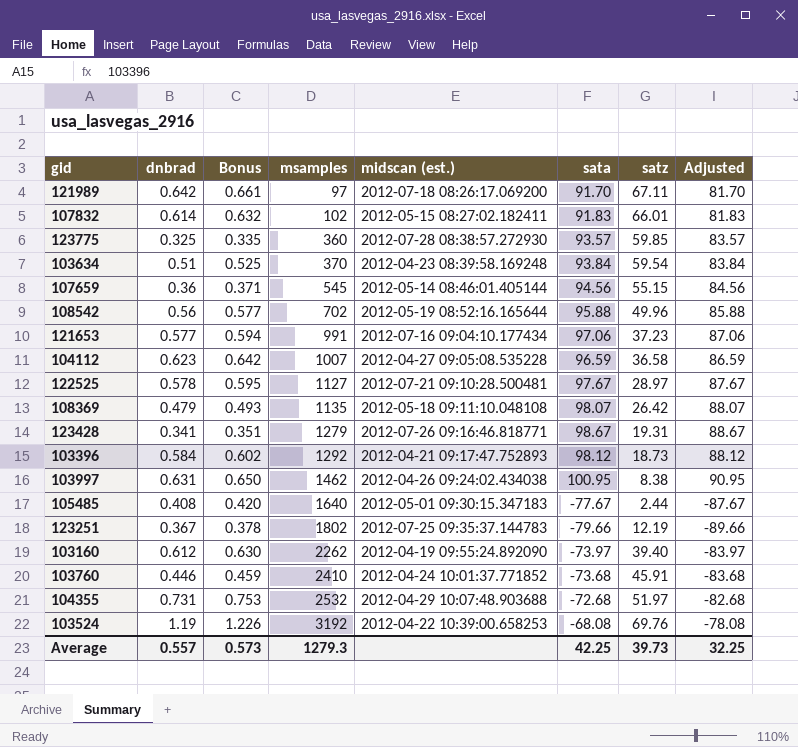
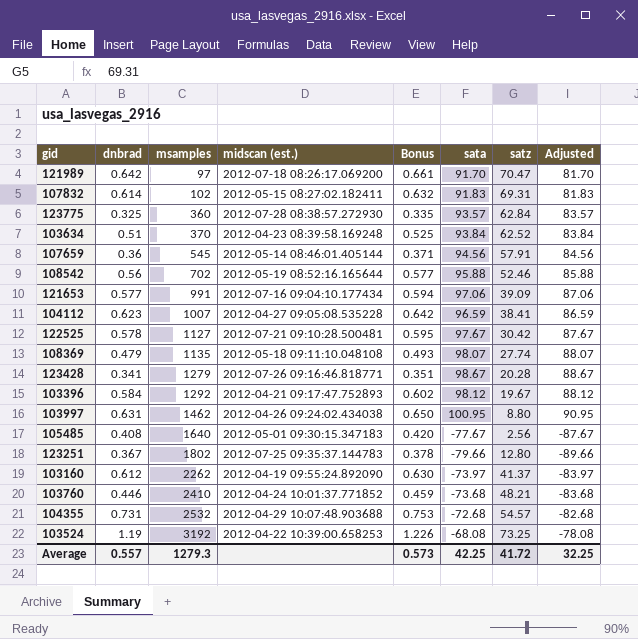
column Bonus | position: 3 -> 5
121989 | satz: 67.11 -> 70.47
107832 | satz: 66.01 -> 69.31
123775 | satz: 59.85 -> 62.84
103634 | satz: 59.54 -> 62.52
107659 | satz: 55.15 -> 57.91
108542 | satz: 49.96 -> 52.46
121653 | satz: 37.23 -> 39.09
104112 | satz: 36.58 -> 38.41
122525 | satz: 28.97 -> 30.42
108369 | satz: 26.42 -> 27.74
123428 | satz: 19.31 -> 20.28
103396 | satz: 18.73 -> 19.67
103997 | satz: 8.38 -> 8.80
105485 | satz: 2.44 -> 2.56
123251 | satz: 12.19 -> 12.80
103160 | satz: 39.40 -> 41.37
103760 | satz: 45.91 -> 48.21
104355 | satz: 51.97 -> 54.57
103524 | satz: 69.76 -> 73.25
Average | satz: 39.73 -> 41.72

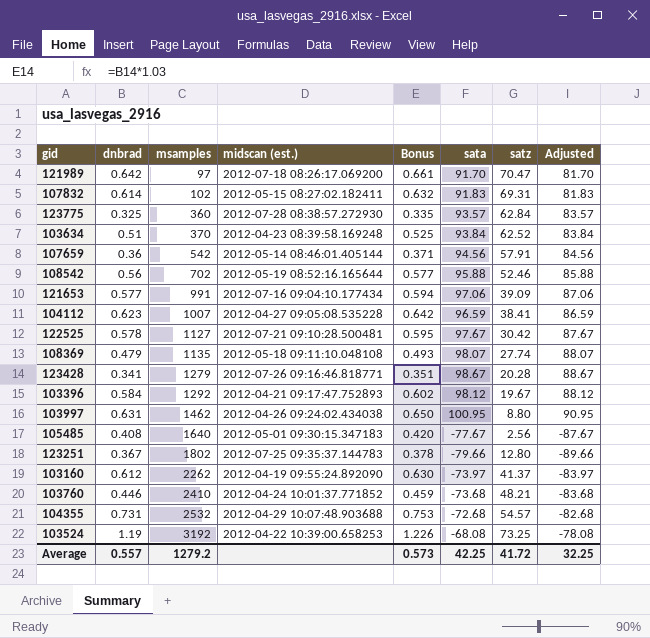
107659 | msamples: 545 -> 542
Average | msamples: 1279.3 -> 1279.2

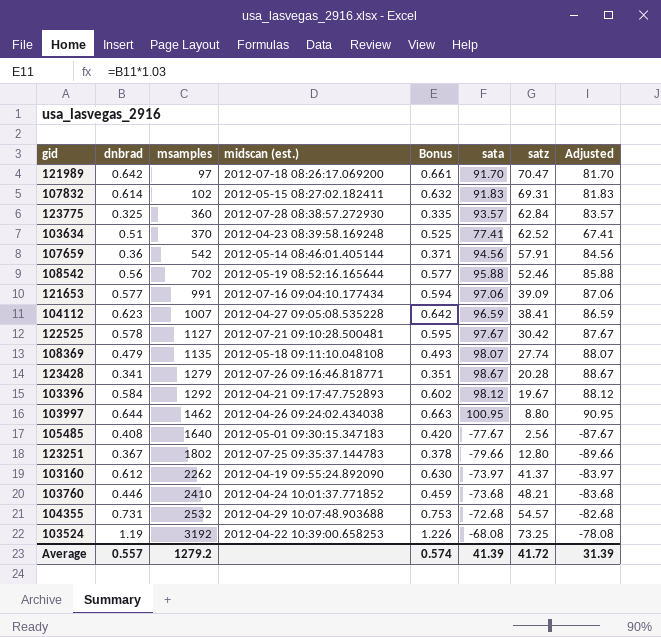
103634 | sata: 93.84 -> 77.41
103634 | Adjusted: 83.84 -> 67.41
103997 | dnbrad: 0.631 -> 0.644
103997 | Bonus: 0.650 -> 0.663
Average | Bonus: 0.573 -> 0.574
Average | sata: 42.25 -> 41.39
Average | Adjusted: 32.25 -> 31.39

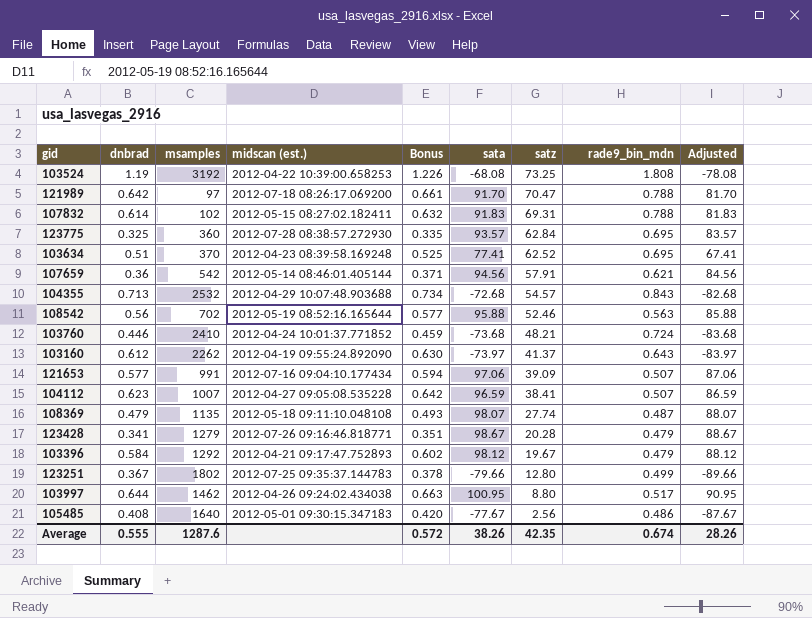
row order: msamples ascending -> satz descending
column rade9_bin_mdn | position: none -> 8
row 122525: 0.578 | 1127 | 2012-07-21 09:10:28.500481 | 0.595 | 97.67 | 30.42 | 87.67 -> none
104355 | dnbrad: 0.731 -> 0.713
104355 | Bonus: 0.753 -> 0.734
Average | dnbrad: 0.557 -> 0.555
Average | msamples: 1279.2 -> 1287.6
Average | Bonus: 0.574 -> 0.572
Average | sata: 41.39 -> 38.26
Average | satz: 41.72 -> 42.35
Average | Adjusted: 31.39 -> 28.26

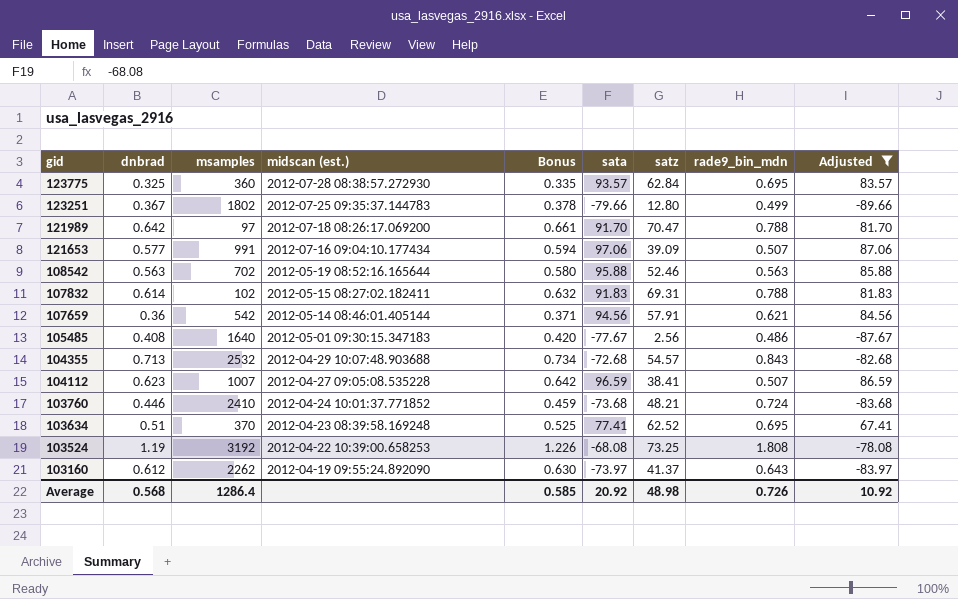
filter: none -> Adjusted <= 87.06
row order: satz descending -> gid descending
108542 | dnbrad: 0.56 -> 0.563
108542 | Bonus: 0.577 -> 0.580
Average | dnbrad: 0.555 -> 0.568
Average | msamples: 1287.6 -> 1286.4
Average | Bonus: 0.572 -> 0.585
Average | sata: 38.26 -> 20.92
Average | satz: 42.35 -> 48.98
Average | rade9_bin_mdn: 0.674 -> 0.726
Average | Adjusted: 28.26 -> 10.92

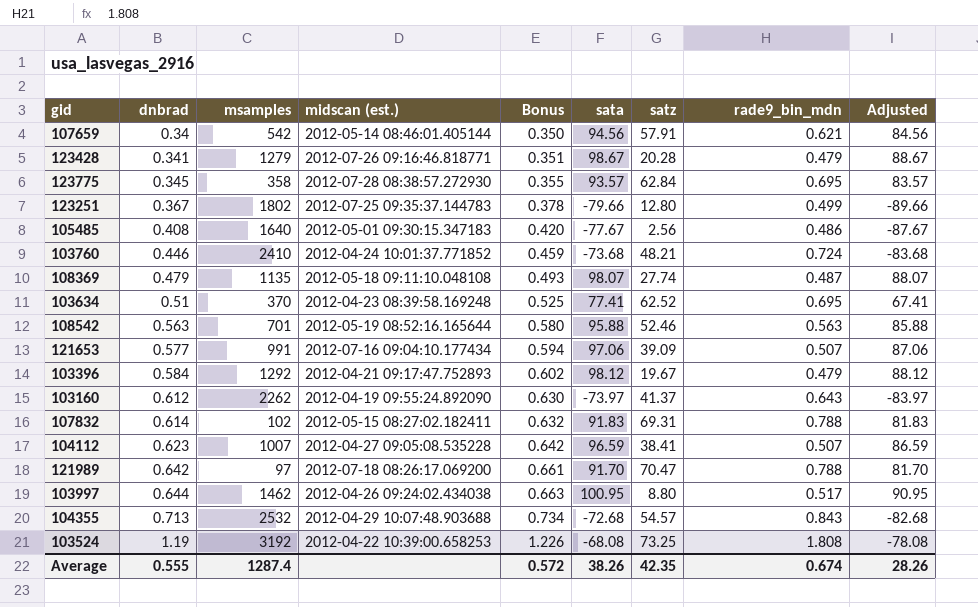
filter: Adjusted <= 87.06 -> none
row order: gid descending -> dnbrad ascending
107659 | dnbrad: 0.36 -> 0.34
107659 | Bonus: 0.371 -> 0.350
123775 | dnbrad: 0.325 -> 0.345
123775 | msamples: 360 -> 358
123775 | Bonus: 0.335 -> 0.355
108542 | msamples: 702 -> 701
Average | dnbrad: 0.568 -> 0.555
Average | msamples: 1286.4 -> 1287.4
Average | Bonus: 0.585 -> 0.572
Average | sata: 20.92 -> 38.26
Average | satz: 48.98 -> 42.35
Average | rade9_bin_mdn: 0.726 -> 0.674
Average | Adjusted: 10.92 -> 28.26

